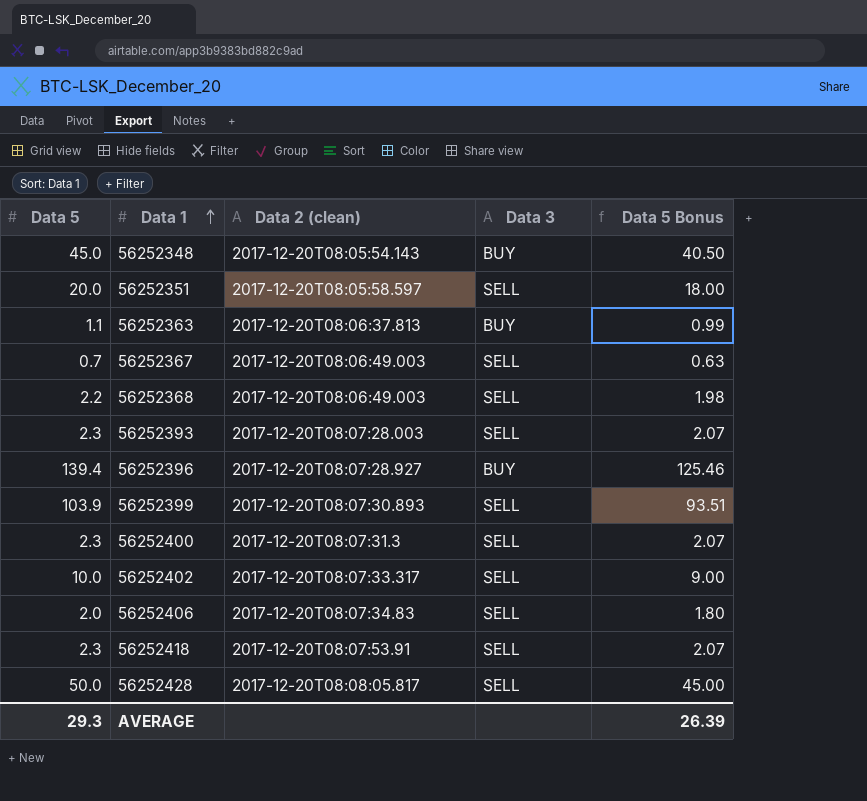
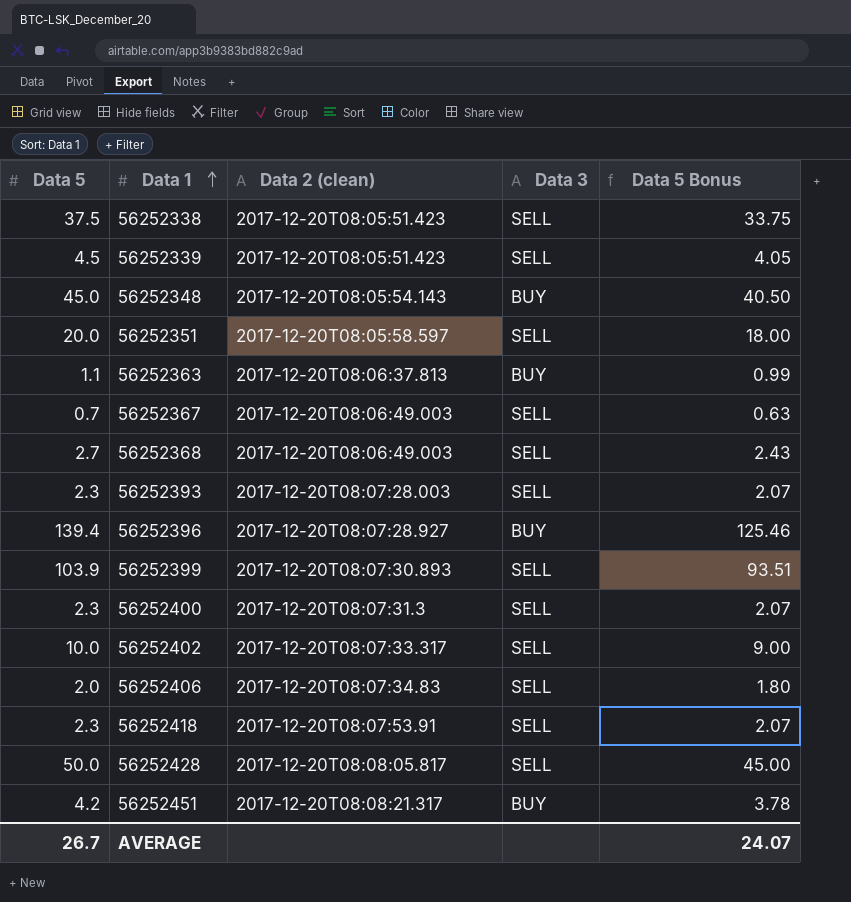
row 56252338: none -> 37.5 | 2017-12-20T08:05:51.423 | SELL | 33.75
row 56252339: none -> 4.5 | 2017-12-20T08:05:51.423 | SELL | 4.05
56252368 | Data 5: 2.2 -> 2.7
56252368 | Data 5 Bonus: 1.98 -> 2.43
row 56252451: none -> 4.2 | 2017-12-20T08:08:21.317 | BUY | 3.78
AVERAGE | Data 5: 29.3 -> 26.7
AVERAGE | Data 5 Bonus: 26.39 -> 24.07

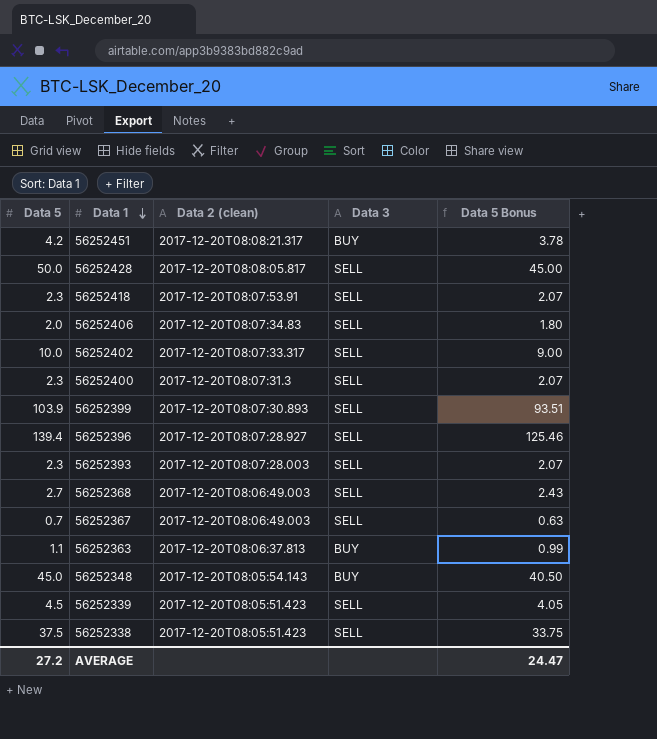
row order: Data 1 ascending -> Data 1 descending
row 56252351: 20.0 | 2017-12-20T08:05:58.597 | SELL | 18.00 -> none
56252396 | Data 3: BUY -> SELL
AVERAGE | Data 5: 26.7 -> 27.2
AVERAGE | Data 5 Bonus: 24.07 -> 24.47

